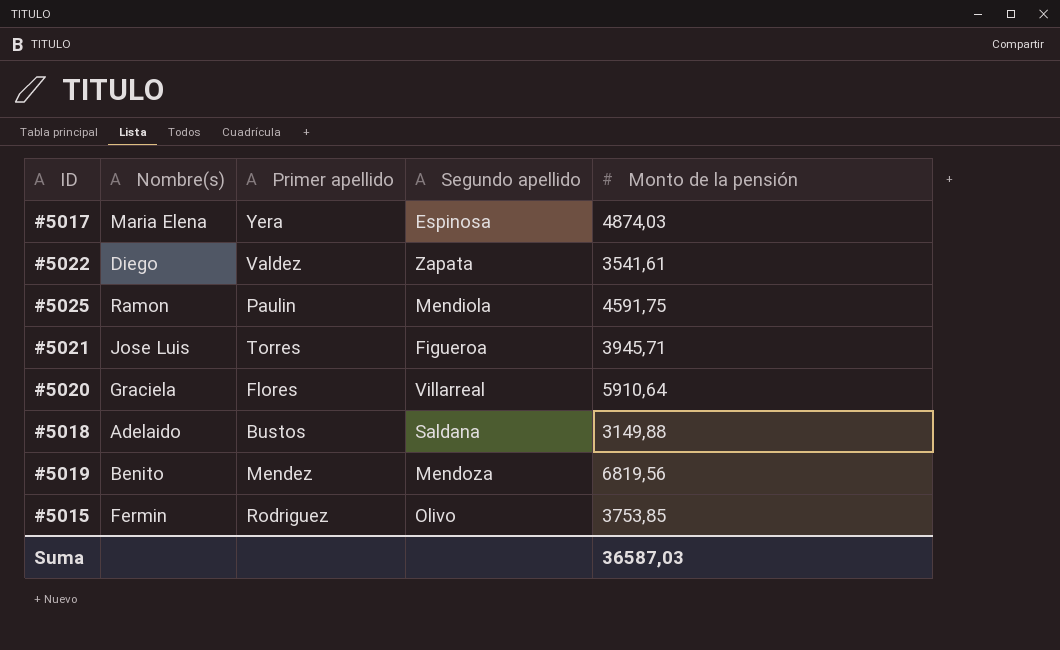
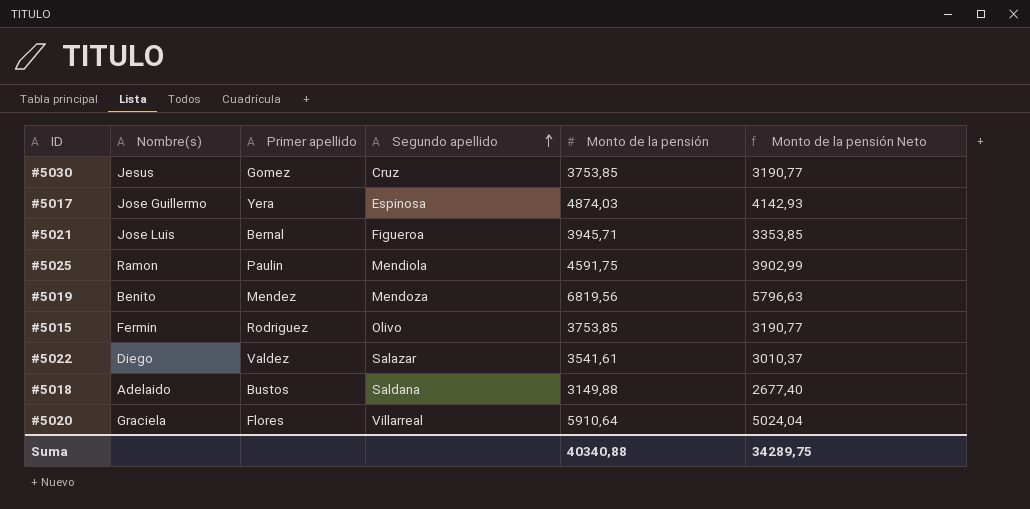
row order: none -> Segundo apellido ascending
column Monto de la pensión Neto | formula: none -> [Monto de la pensión] * 0,85
row #5030: none -> Jesus | Gomez | Cruz | 3753,85 | 3190,77
#5017 | Nombre(s): Maria Elena -> Jose Guillermo
#5021 | Primer apellido: Torres -> Bernal
#5022 | Segundo apellido: Zapata -> Salazar
Suma | Monto de la pensión: 36587,03 -> 40340,88

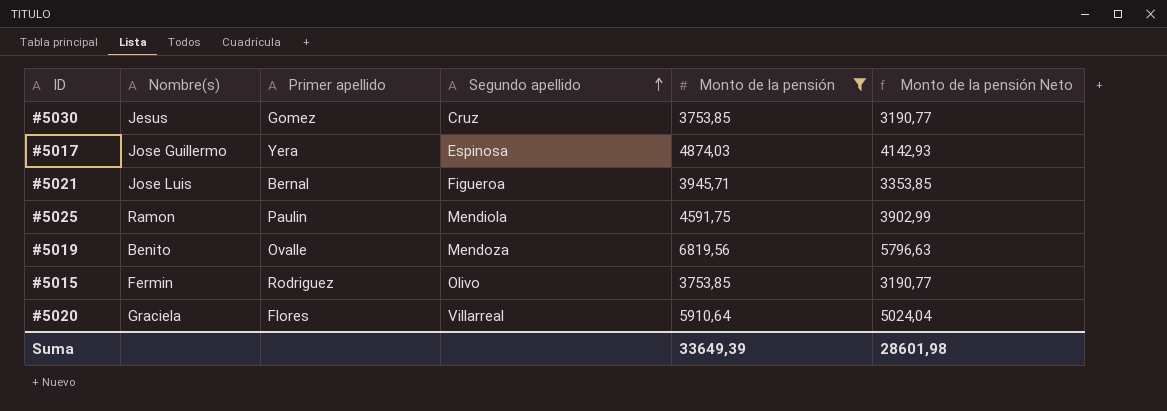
filter: none -> Monto de la pensión >= 3753,85
#5019 | Primer apellido: Mendez -> Ovalle
Suma | Monto de la pensión: 40340,88 -> 33649,39
Suma | Monto de la pensión Neto: 34289,75 -> 28601,98

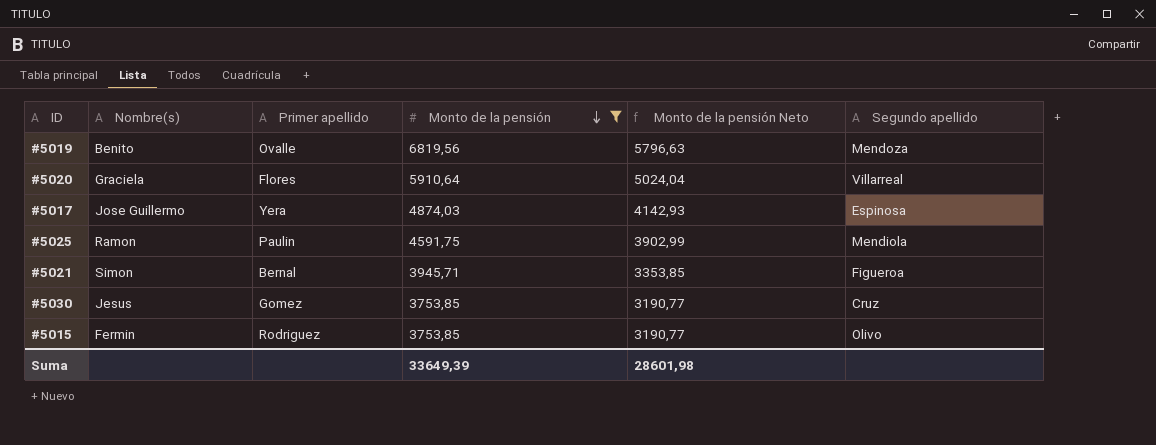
row order: Segundo apellido ascending -> Monto de la pensión descending
column Segundo apellido | position: 4 -> 6
#5021 | Nombre(s): Jose Luis -> Simon

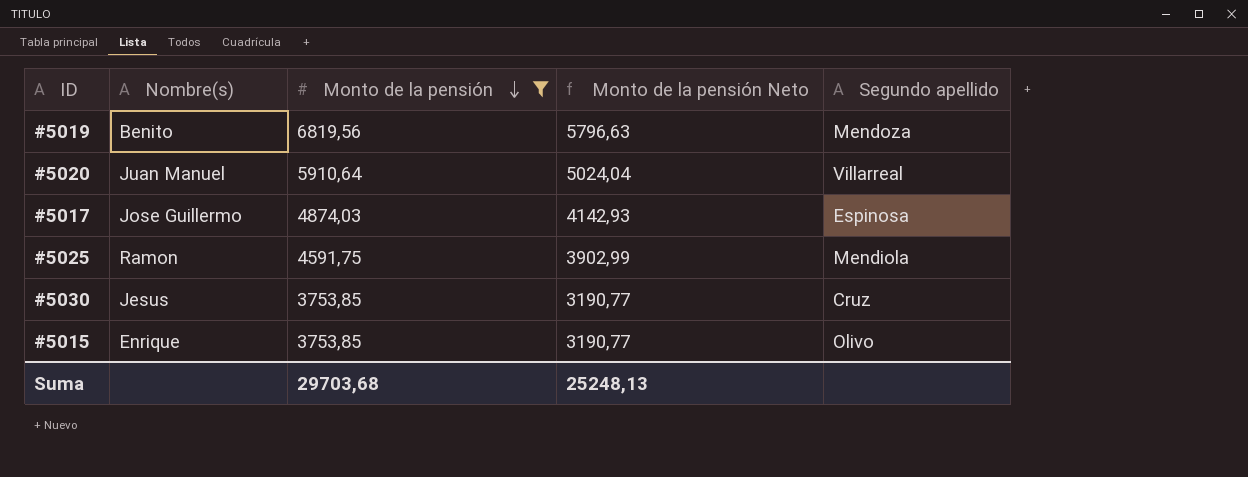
column Primer apellido | position: 3 -> none
row #5021: Simon | Bernal | 3945,71 | 3353,85 | Figueroa -> none
#5020 | Nombre(s): Graciela -> Juan Manuel
#5015 | Nombre(s): Fermin -> Enrique
Suma | Monto de la pensión: 33649,39 -> 29703,68
Suma | Monto de la pensión Neto: 28601,98 -> 25248,13

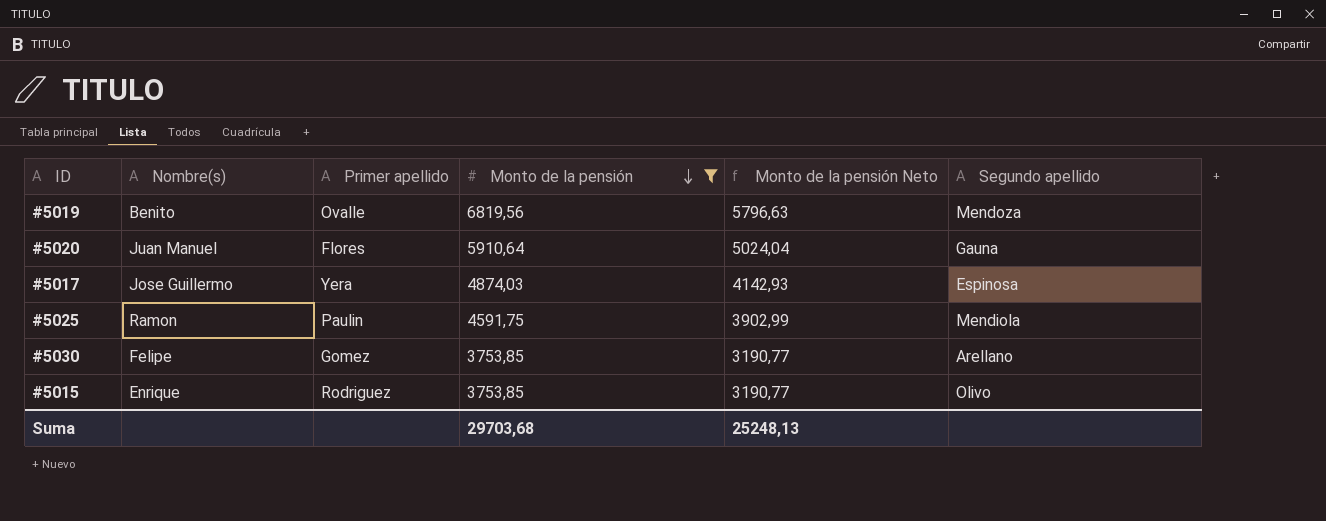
column Primer apellido | position: none -> 3
#5020 | Segundo apellido: Villarreal -> Gauna
#5030 | Nombre(s): Jesus -> Felipe
#5030 | Segundo apellido: Cruz -> Arellano

